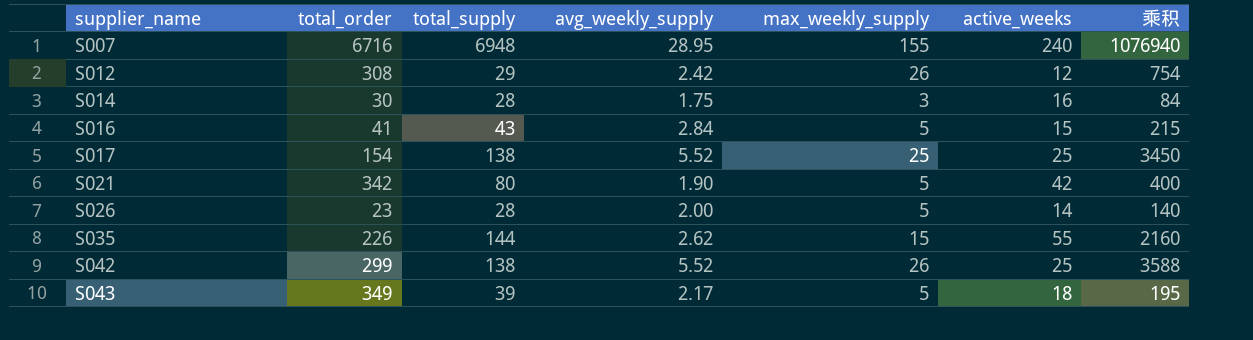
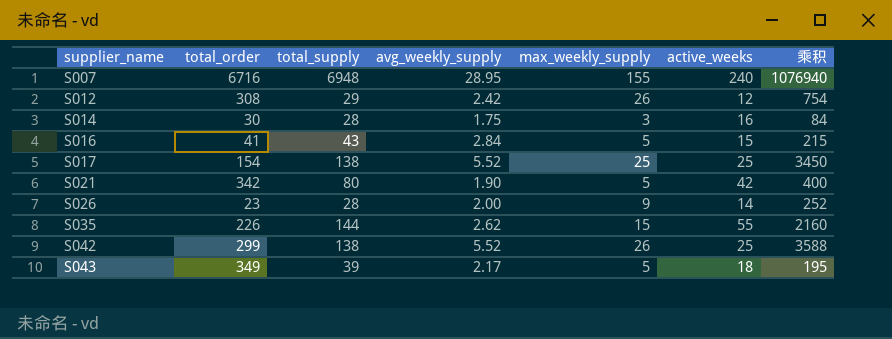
S026 | max_weekly_supply: 5 -> 9
S026 | 乘积: 140 -> 252

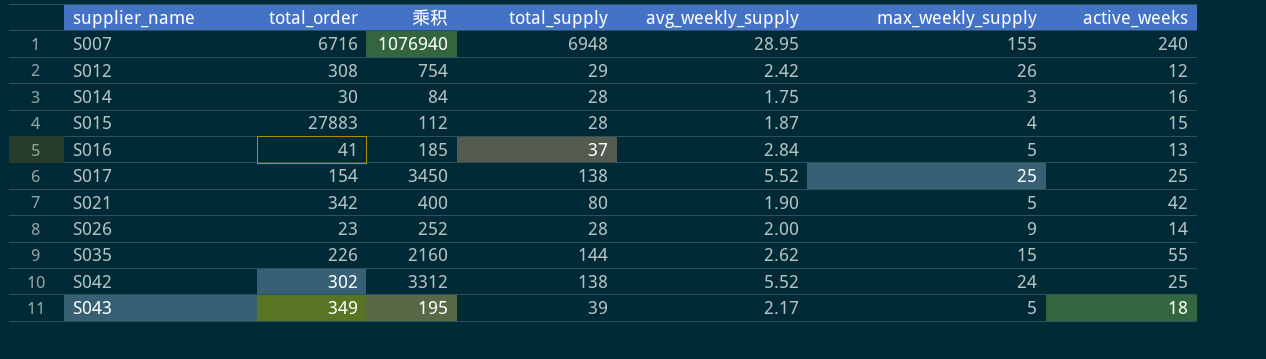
column 乘积 | position: 7 -> 3
row S015: none -> 27883 | 112 | 28 | 1.87 | 4 | 15
S016 | 乘积: 215 -> 185
S016 | total_supply: 43 -> 37
S016 | active_weeks: 15 -> 13
S042 | total_order: 299 -> 302
S042 | 乘积: 3588 -> 3312
S042 | max_weekly_supply: 26 -> 24

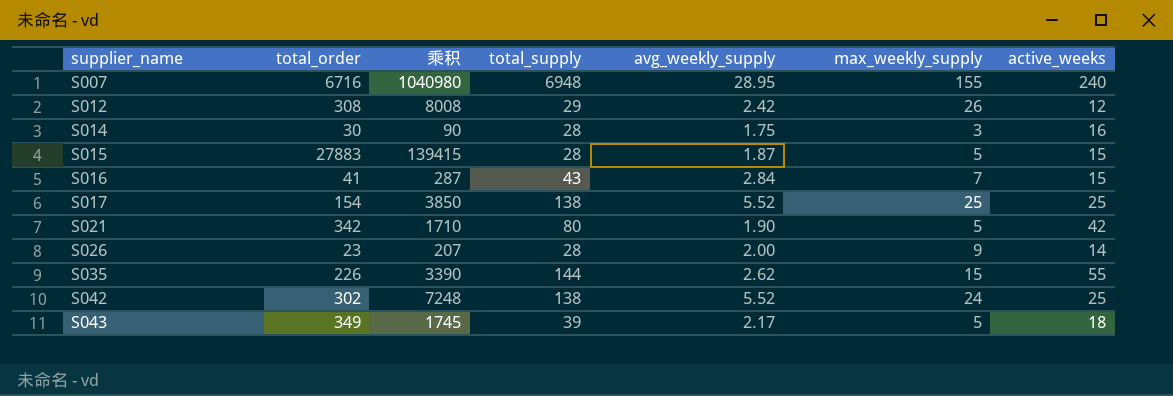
column 乘积 | formula: [total_supply] * [max_weekly_supply] -> [total_order] * [max_weekly_supply]
S015 | max_weekly_supply: 4 -> 5
S016 | total_supply: 37 -> 43
S016 | max_weekly_supply: 5 -> 7
S016 | active_weeks: 13 -> 15

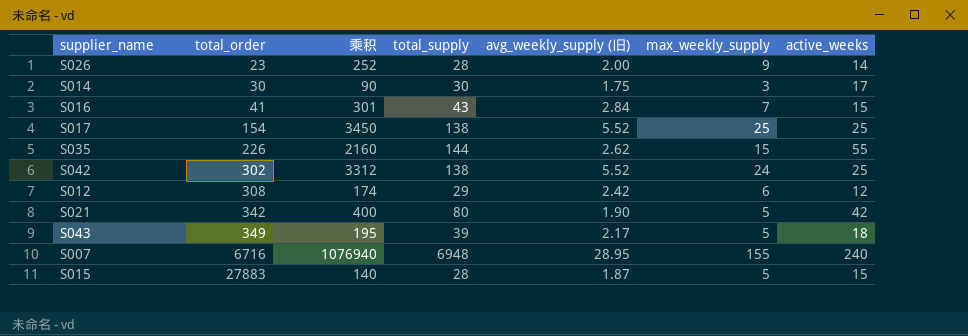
row order: supplier_name ascending -> total_order ascending
column 乘积 | formula: [total_order] * [max_weekly_supply] -> [total_supply] * [max_weekly_supply]
column name: avg_weekly_supply -> avg_weekly_supply (旧)
S014 | total_supply: 28 -> 30
S014 | active_weeks: 16 -> 17
S012 | max_weekly_supply: 26 -> 6

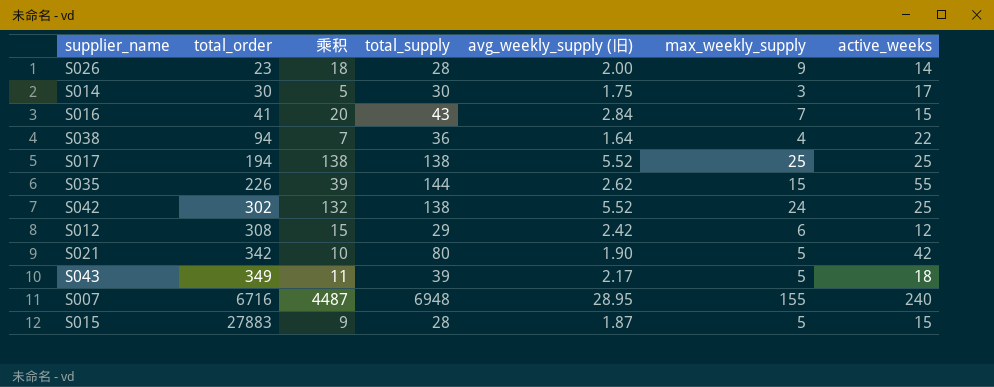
column 乘积 | formula: [total_supply] * [max_weekly_supply] -> [avg_weekly_supply (旧)] * [max_weekly_supply]
row S038: none -> 94 | 7 | 36 | 1.64 | 4 | 22
S017 | total_order: 154 -> 194

